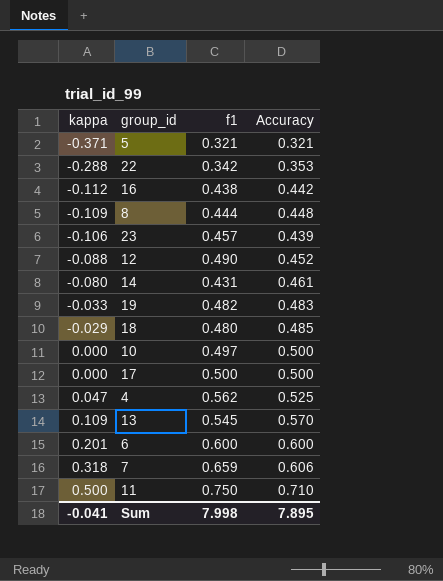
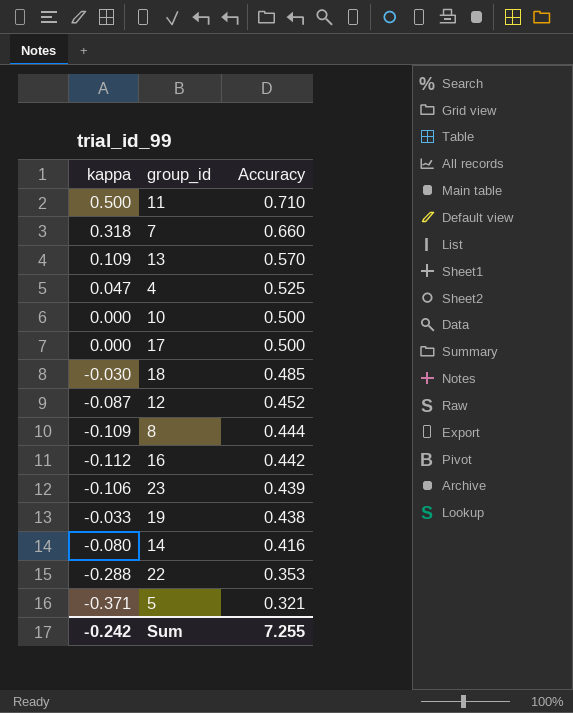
row order: kappa ascending -> Accuracy descending
column f1 | position: 3 -> none
row 6: 0.201 | 0.600 | 0.600 -> none
7 | Accuracy: 0.606 -> 0.660
18 | kappa: -0.029 -> -0.030
12 | kappa: -0.088 -> -0.087
8 | Accuracy: 0.448 -> 0.444
19 | Accuracy: 0.483 -> 0.438
14 | Accuracy: 0.461 -> 0.416
Sum | kappa: -0.041 -> -0.242
Sum | Accuracy: 7.895 -> 7.255

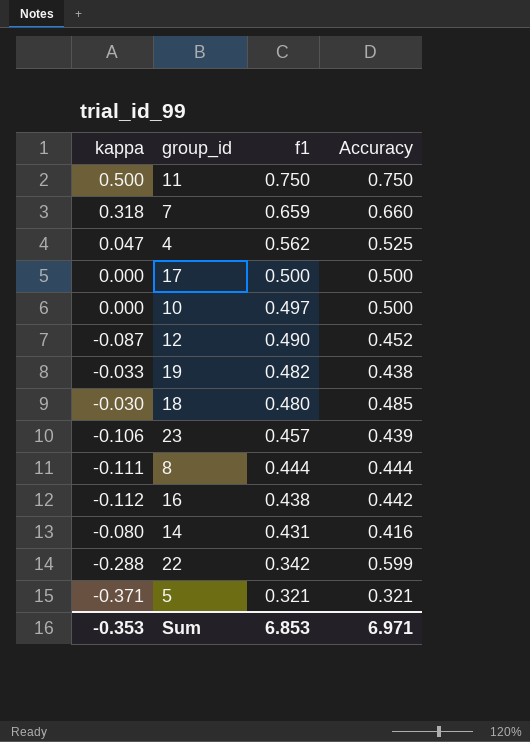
row order: Accuracy descending -> f1 descending
column f1 | position: none -> 3
row 13: 0.109 | 0.570 -> none
11 | Accuracy: 0.710 -> 0.750
8 | kappa: -0.109 -> -0.111
22 | Accuracy: 0.353 -> 0.599
Sum | kappa: -0.242 -> -0.353
Sum | Accuracy: 7.255 -> 6.971

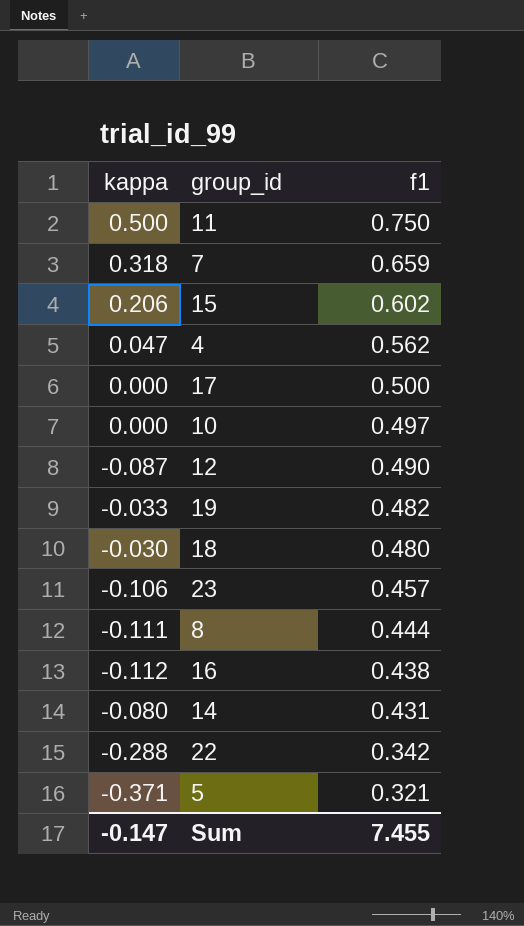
column Accuracy | position: 4 -> none
row 15: none -> 0.206 | 0.602
Sum | kappa: -0.353 -> -0.147
Sum | f1: 6.853 -> 7.455

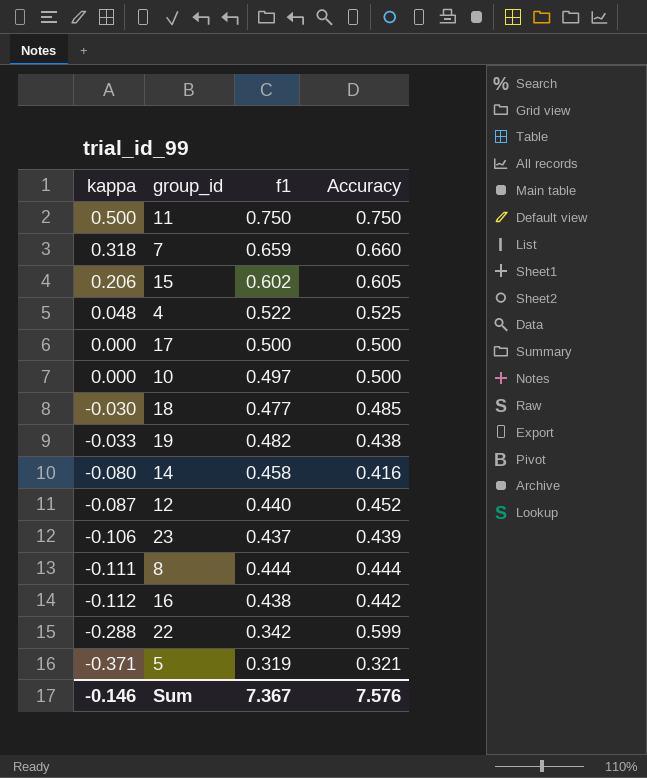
row order: f1 descending -> kappa descending
column Accuracy | position: none -> 4
4 | kappa: 0.047 -> 0.048
4 | f1: 0.562 -> 0.522
18 | f1: 0.480 -> 0.477
14 | f1: 0.431 -> 0.458
12 | f1: 0.490 -> 0.440
23 | f1: 0.457 -> 0.437
5 | f1: 0.321 -> 0.319
Sum | kappa: -0.147 -> -0.146
Sum | f1: 7.455 -> 7.367

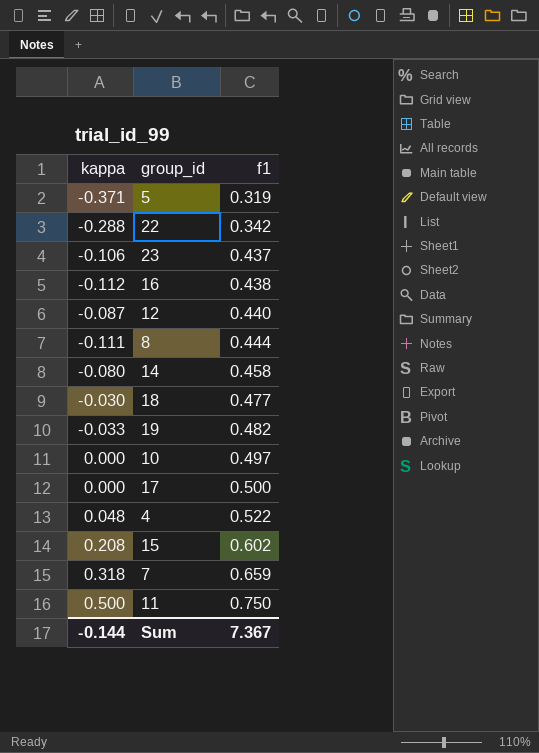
row order: kappa descending -> f1 ascending
column Accuracy | position: 4 -> none
15 | kappa: 0.206 -> 0.208
Sum | kappa: -0.146 -> -0.144

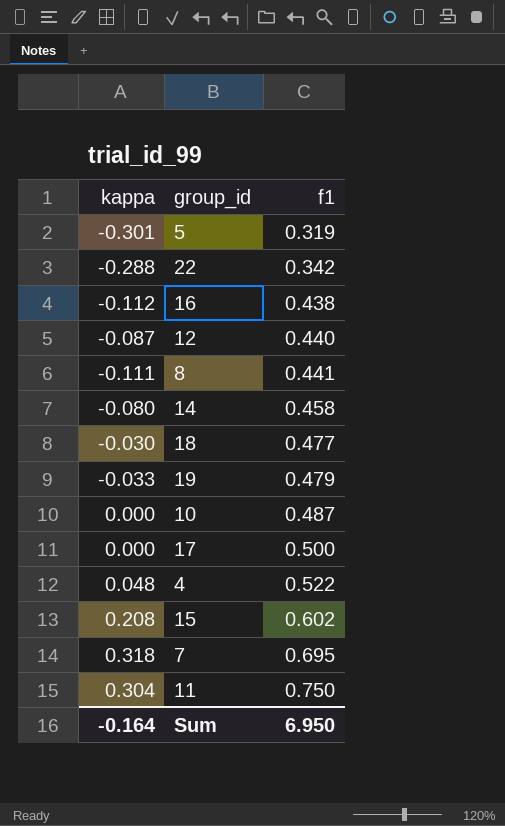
row 23: -0.106 | 0.437 -> none
5 | kappa: -0.371 -> -0.301
8 | f1: 0.444 -> 0.441
19 | f1: 0.482 -> 0.479
10 | f1: 0.497 -> 0.487
7 | f1: 0.659 -> 0.695
11 | kappa: 0.500 -> 0.304
Sum | kappa: -0.144 -> -0.164
Sum | f1: 7.367 -> 6.950

